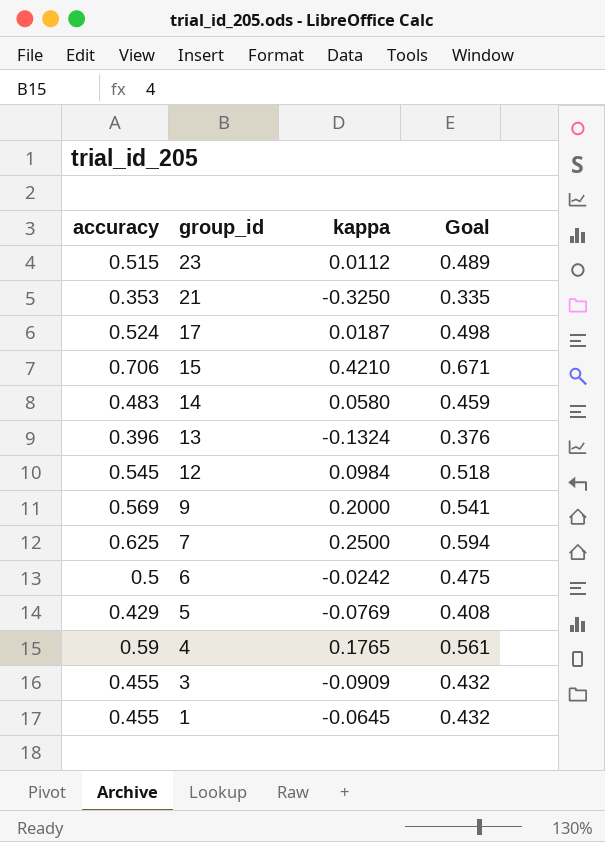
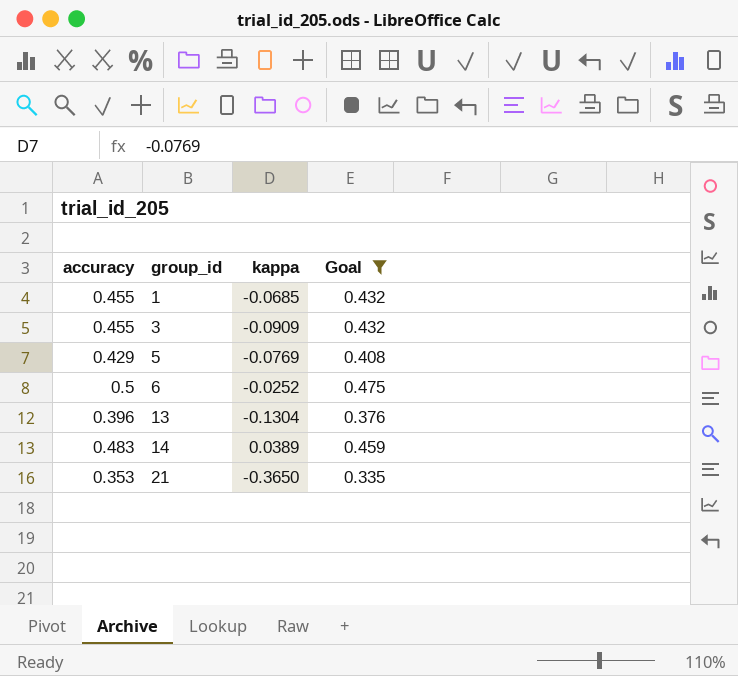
filter: none -> Goal <= 0.475
row order: group_id descending -> group_id ascending
1 | kappa: -0.0645 -> -0.0685
6 | kappa: -0.0242 -> -0.0252
13 | kappa: -0.1324 -> -0.1304
14 | kappa: 0.0580 -> 0.0389
21 | kappa: -0.3250 -> -0.3650

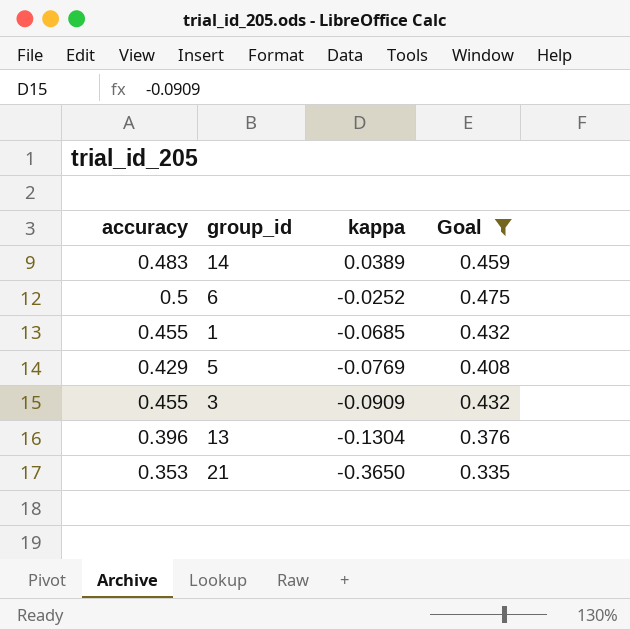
row order: group_id ascending -> kappa descending

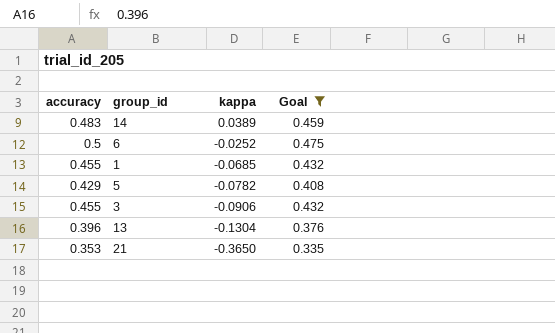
5 | kappa: -0.0769 -> -0.0782
3 | kappa: -0.0909 -> -0.0906

